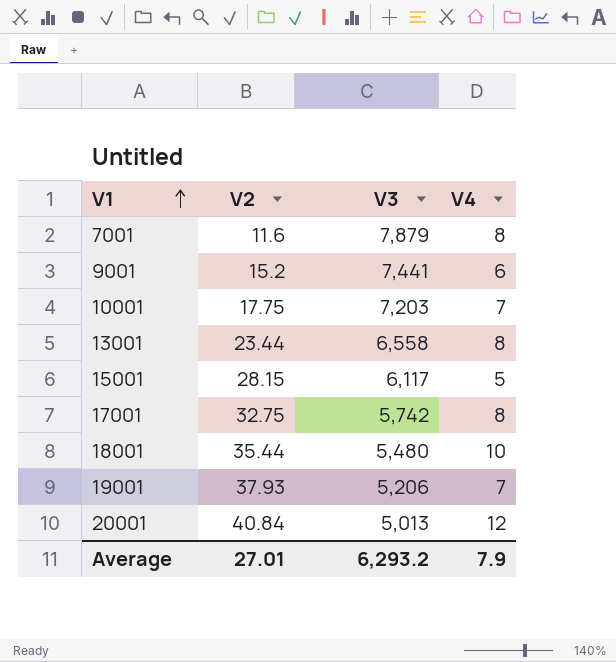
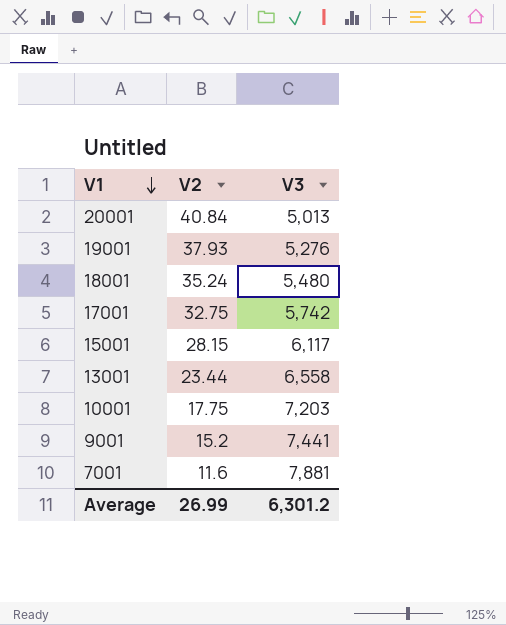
row order: V1 ascending -> V1 descending
column V4 | position: 4 -> none
19001 | V3: 5,206 -> 5,276
18001 | V2: 35.44 -> 35.24
7001 | V3: 7,879 -> 7,881
Average | V2: 27.01 -> 26.99
Average | V3: 6,293.2 -> 6,301.2

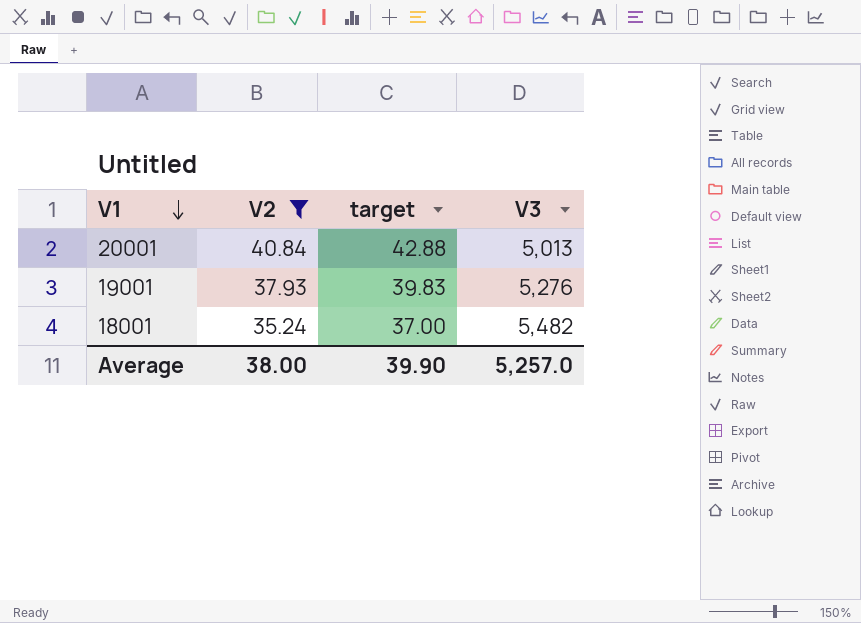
filter: none -> V2 >= 35.24
column target | formula: none -> [V2] * 1.05
18001 | V3: 5,480 -> 5,482
Average | V2: 26.99 -> 38.00
Average | V3: 6,301.2 -> 5,257.0

